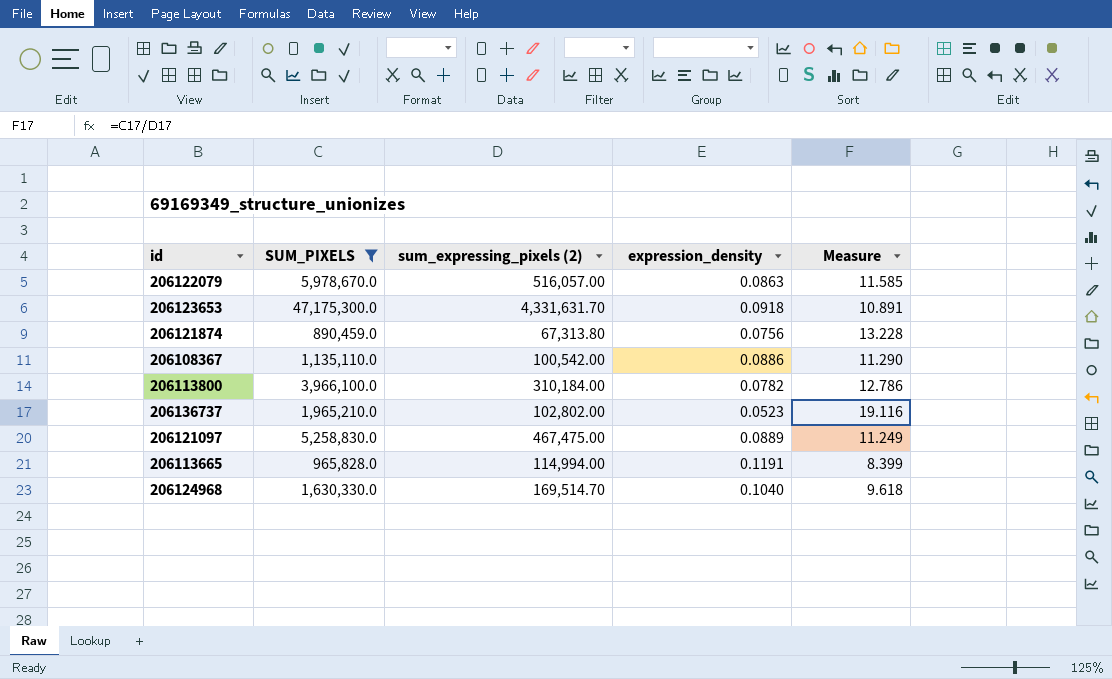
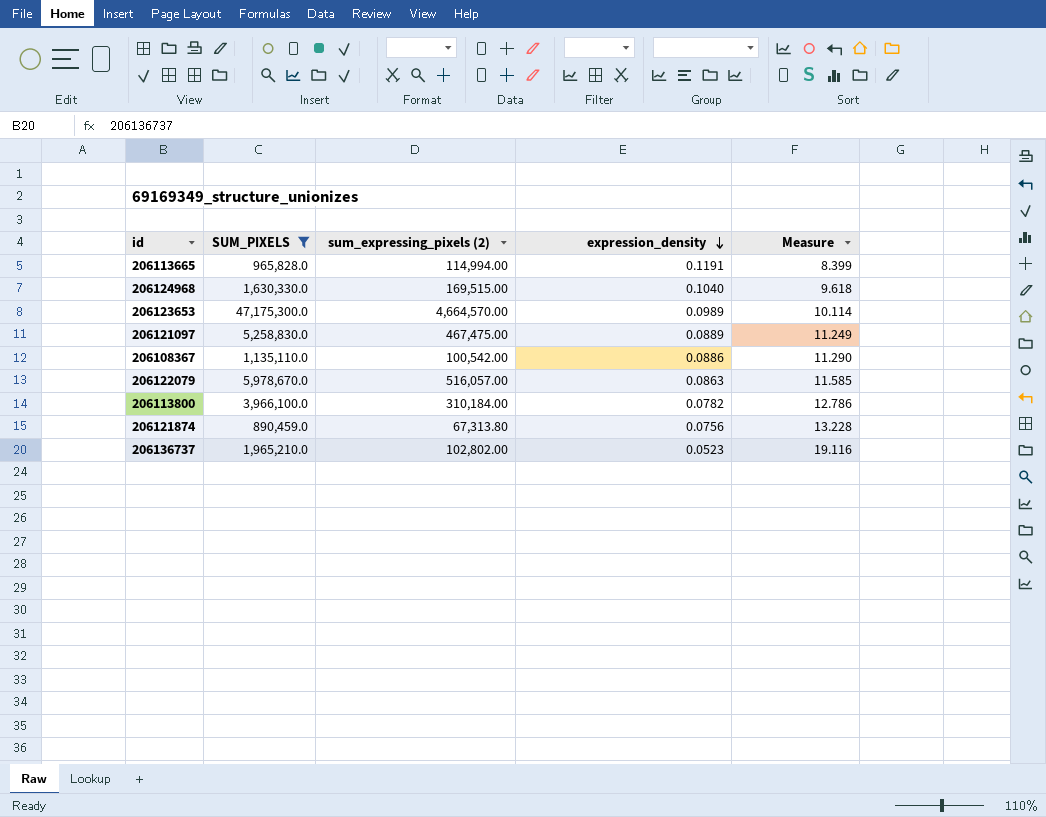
row order: none -> expression_density descending
206124968 | sum_expressing_pixels (2): 169,514.70 -> 169,515.00
206123653 | sum_expressing_pixels (2): 4,331,631.70 -> 4,664,570.00
206123653 | expression_density: 0.0918 -> 0.0989
206123653 | Measure: 10.891 -> 10.114

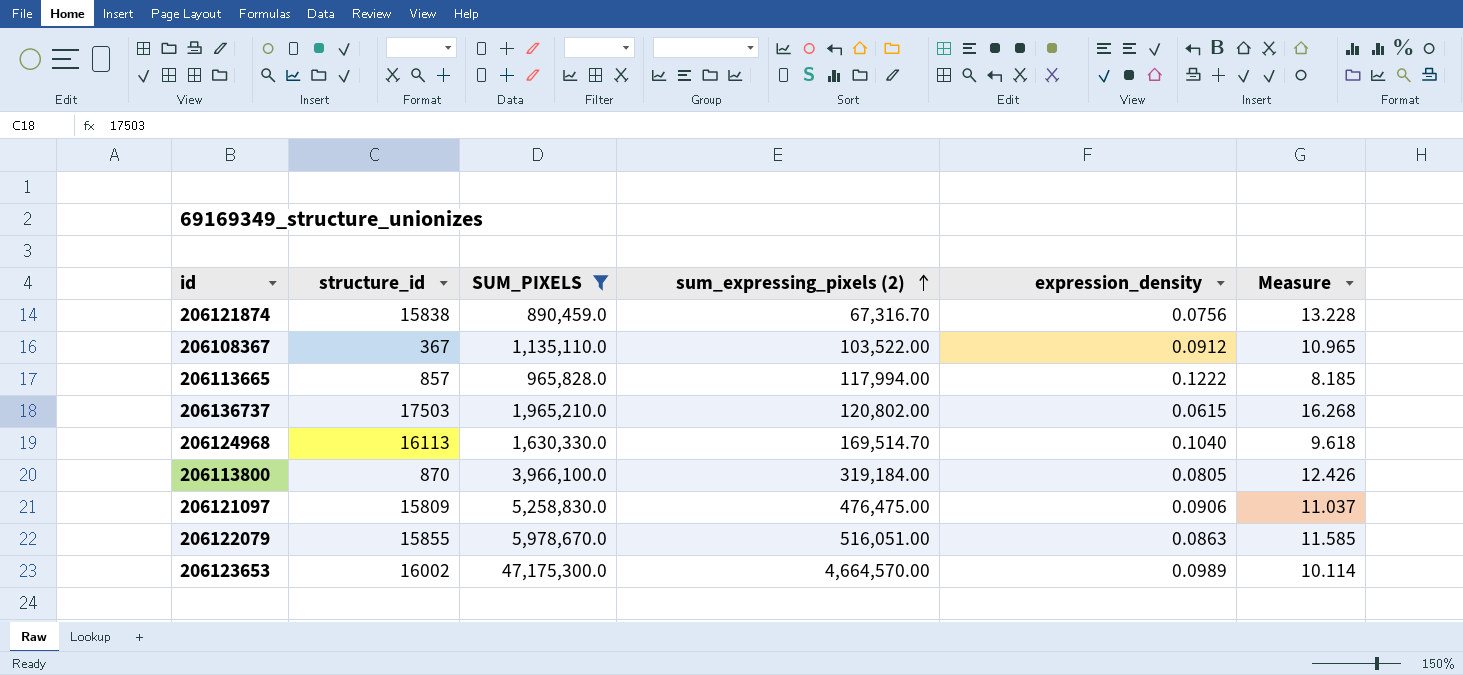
row order: expression_density descending -> sum_expressing_pixels (2) ascending
column structure_id | position: none -> 2
206121874 | sum_expressing_pixels (2): 67,313.80 -> 67,316.70
206108367 | sum_expressing_pixels (2): 100,542.00 -> 103,522.00
206108367 | expression_density: 0.0886 -> 0.0912
206108367 | Measure: 11.290 -> 10.965
206113665 | sum_expressing_pixels (2): 114,994.00 -> 117,994.00
206113665 | expression_density: 0.1191 -> 0.1222
206113665 | Measure: 8.399 -> 8.185
206136737 | sum_expressing_pixels (2): 102,802.00 -> 120,802.00
206136737 | expression_density: 0.0523 -> 0.0615
206136737 | Measure: 19.116 -> 16.268
206124968 | sum_expressing_pixels (2): 169,515.00 -> 169,514.70
206113800 | sum_expressing_pixels (2): 310,184.00 -> 319,184.00
206113800 | expression_density: 0.0782 -> 0.0805
206113800 | Measure: 12.786 -> 12.426
206121097 | sum_expressing_pixels (2): 467,475.00 -> 476,475.00
206121097 | expression_density: 0.0889 -> 0.0906
206121097 | Measure: 11.249 -> 11.037
206122079 | sum_expressing_pixels (2): 516,057.00 -> 516,051.00

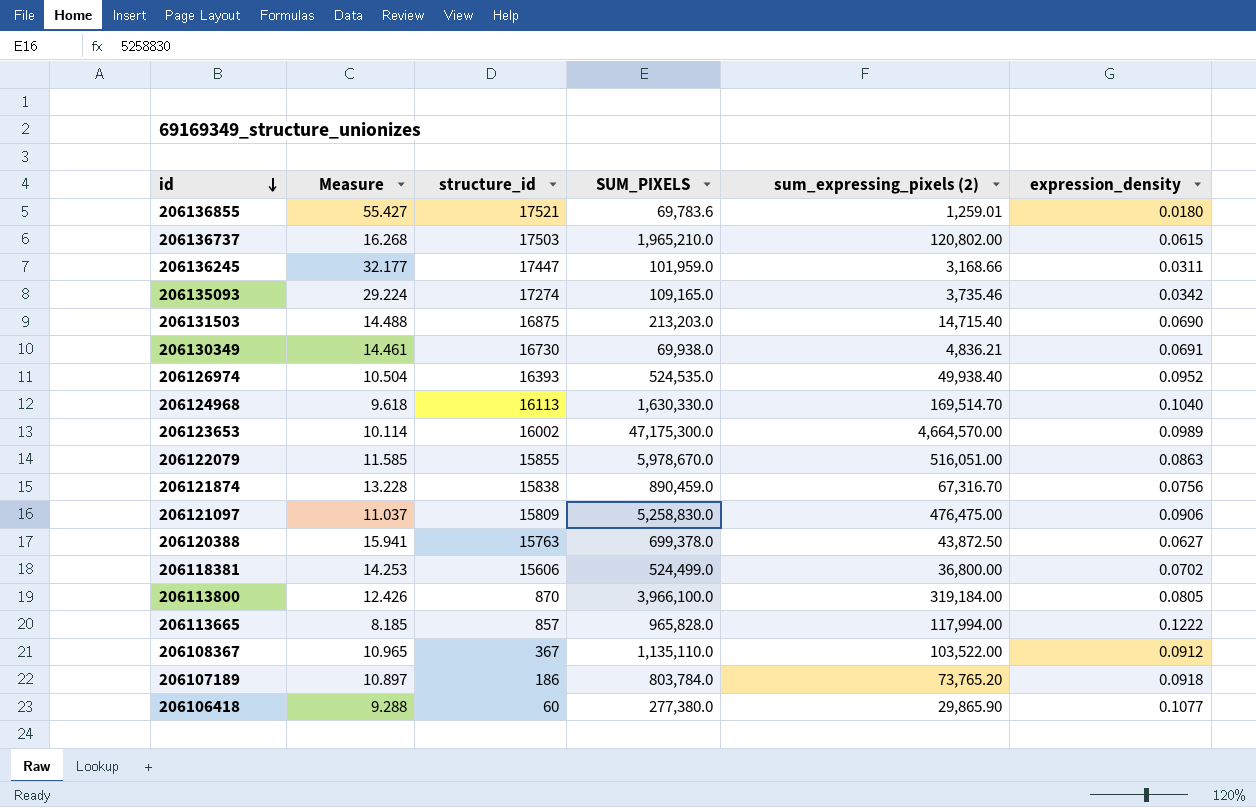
filter: SUM_PIXELS >= 890,459.0 -> none
row order: sum_expressing_pixels (2) ascending -> id descending
column Measure | position: 6 -> 2

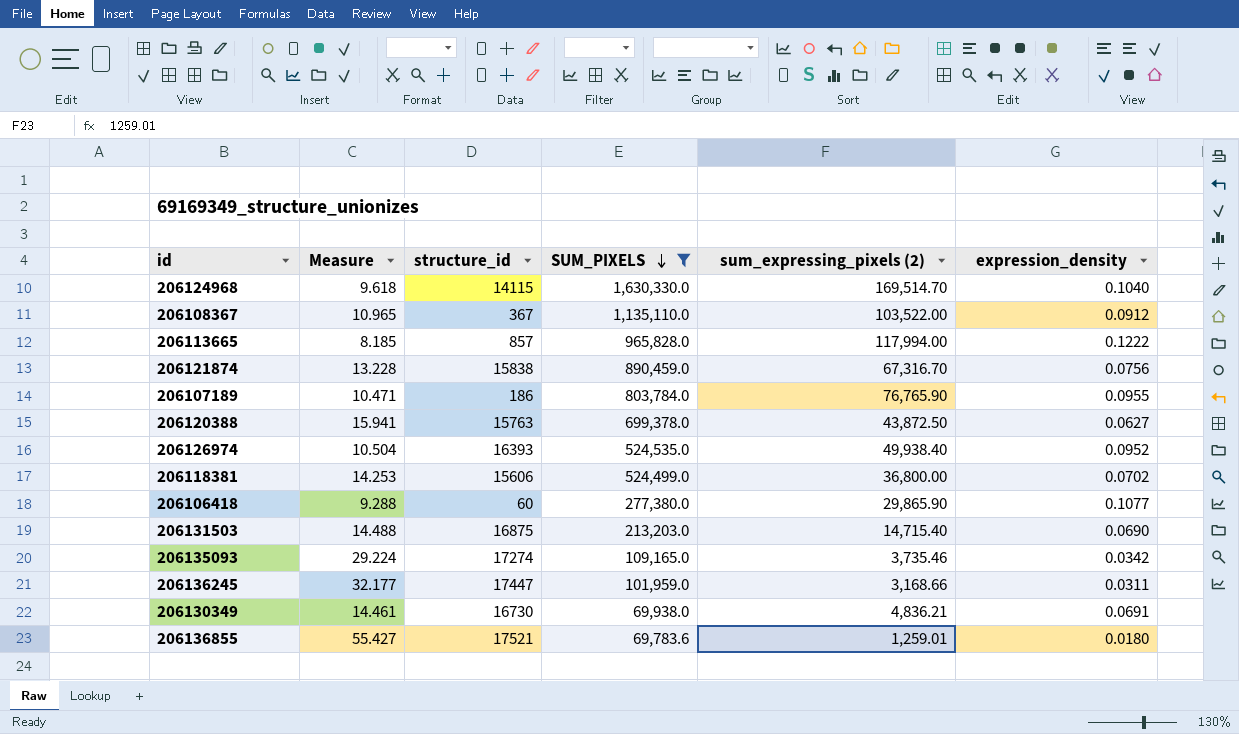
filter: none -> SUM_PIXELS <= 1,630,330.0
row order: id descending -> SUM_PIXELS descending
206124968 | structure_id: 16113 -> 14115
206107189 | Measure: 10.897 -> 10.471
206107189 | sum_expressing_pixels (2): 73,765.20 -> 76,765.90
206107189 | expression_density: 0.0918 -> 0.0955

